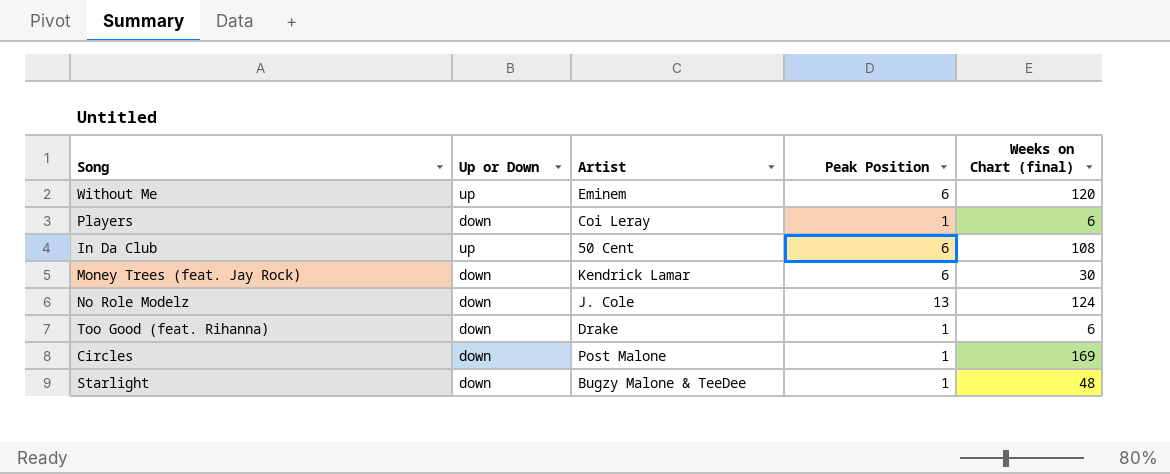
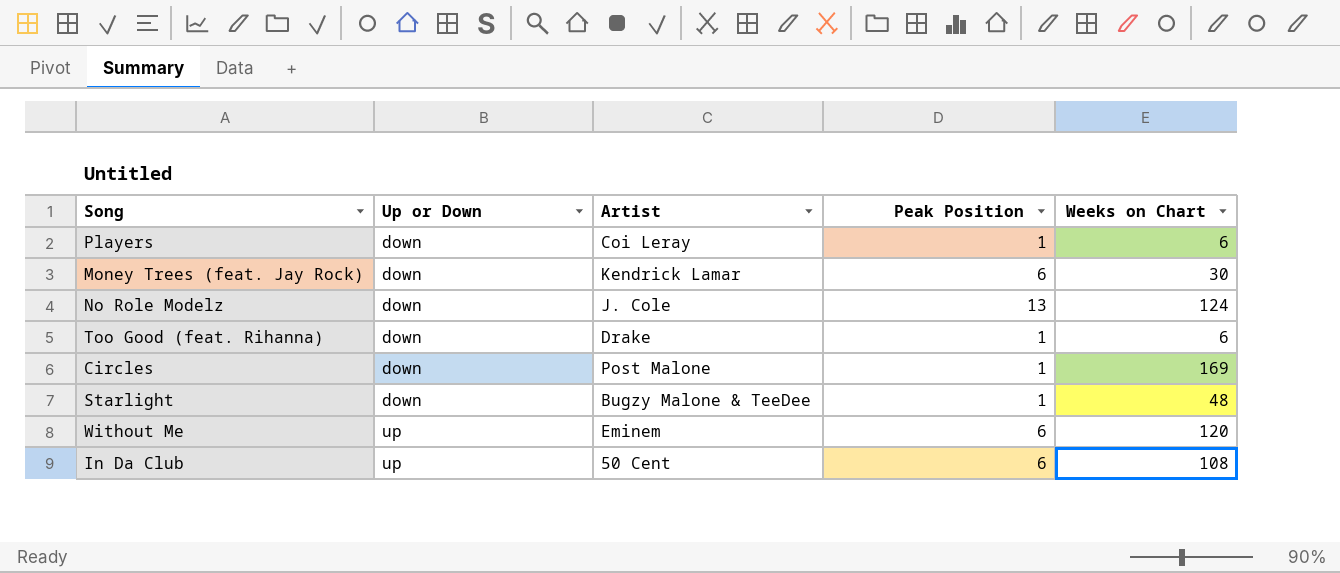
row order: none -> Up or Down ascending
column name: Weeks on Chart (final) -> Weeks on Chart

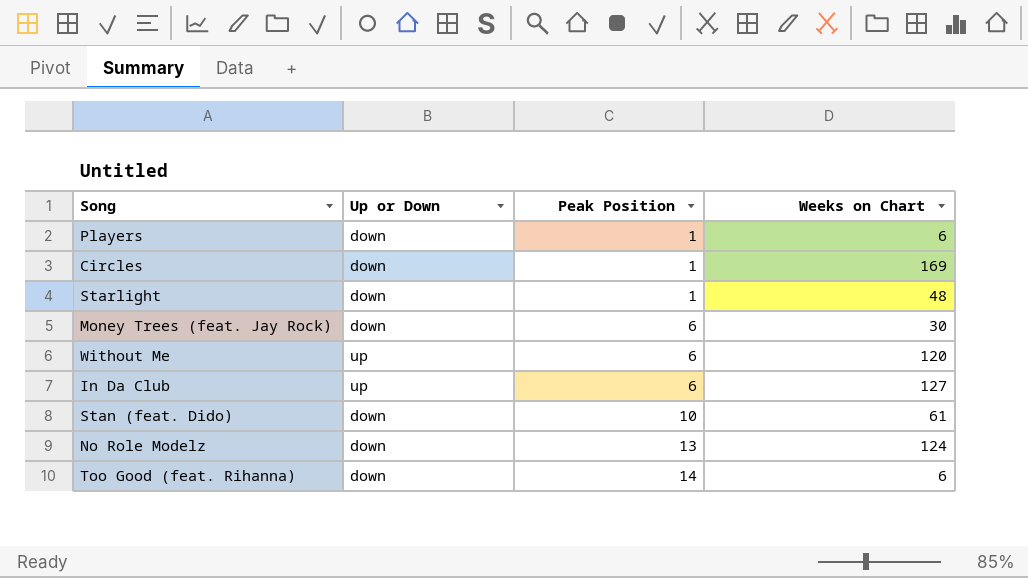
row order: Up or Down ascending -> Peak Position ascending
column Artist | position: 3 -> none
In Da Club | Weeks on Chart: 108 -> 127
row Stan (feat. Dido): none -> down | 10 | 61
Too Good (feat. Rihanna) | Peak Position: 1 -> 14

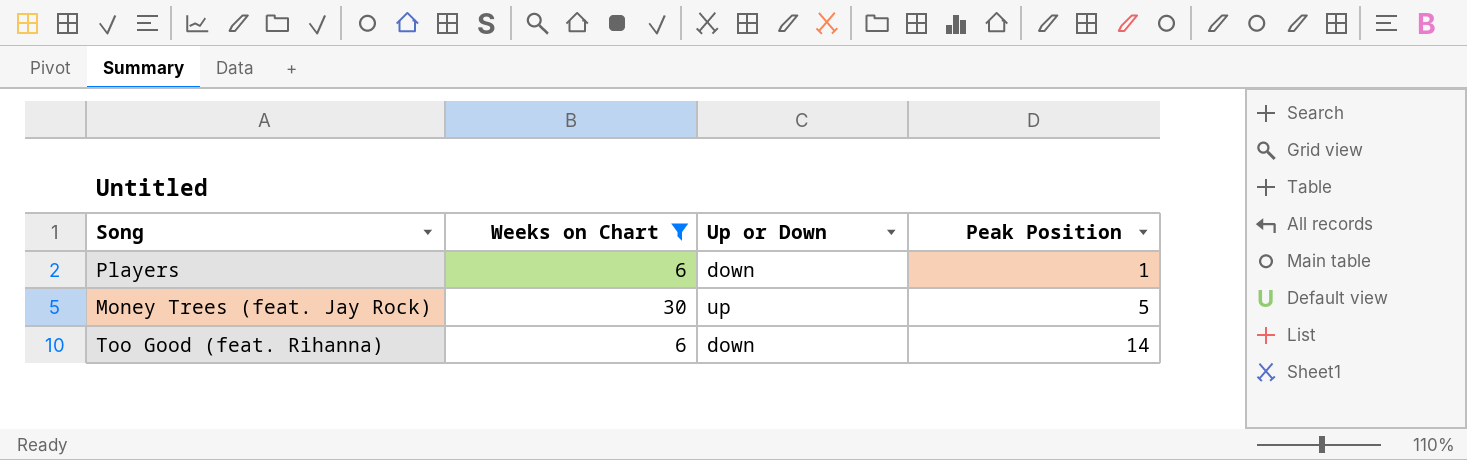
filter: none -> Weeks on Chart <= 30
column Weeks on Chart | position: 4 -> 2
Money Trees (feat. Jay Rock) | Up or Down: down -> up
Money Trees (feat. Jay Rock) | Peak Position: 6 -> 5

